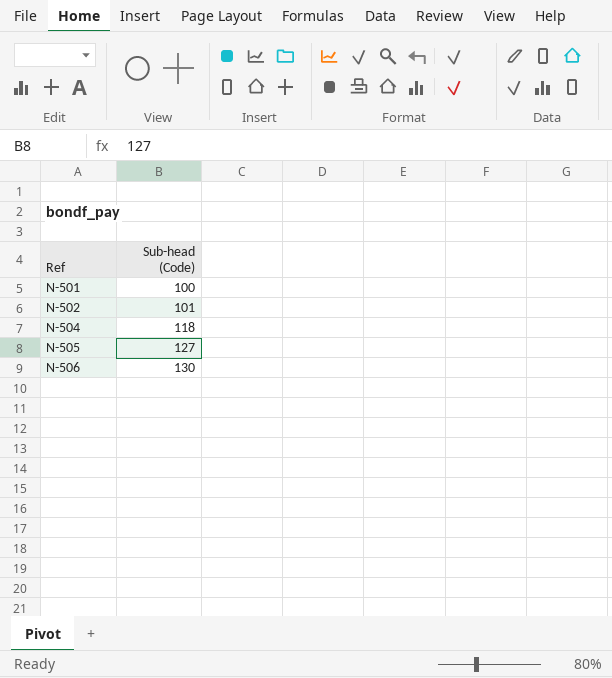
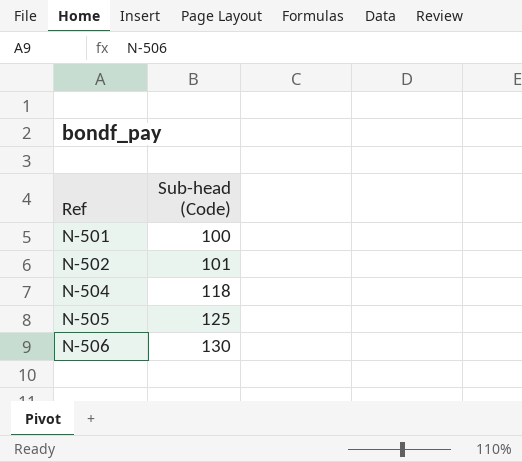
N-505 | Sub-head (Code): 127 -> 125

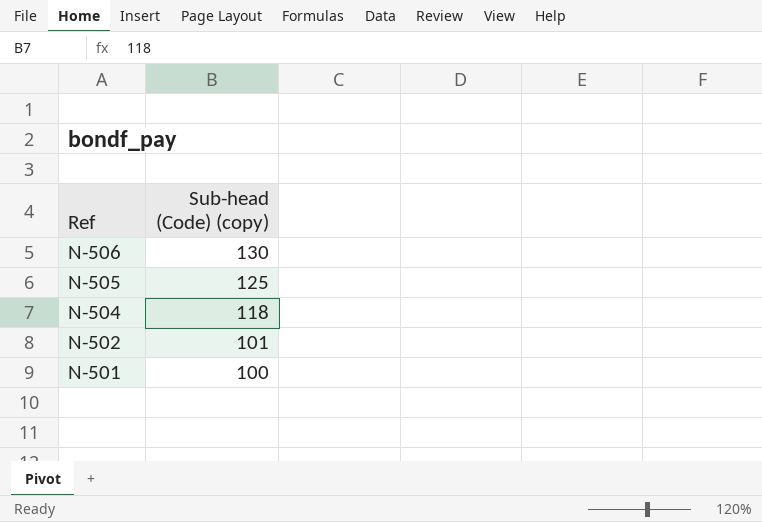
row order: Ref ascending -> Ref descending
column name: Sub-head (Code) -> Sub-head (Code) (copy)

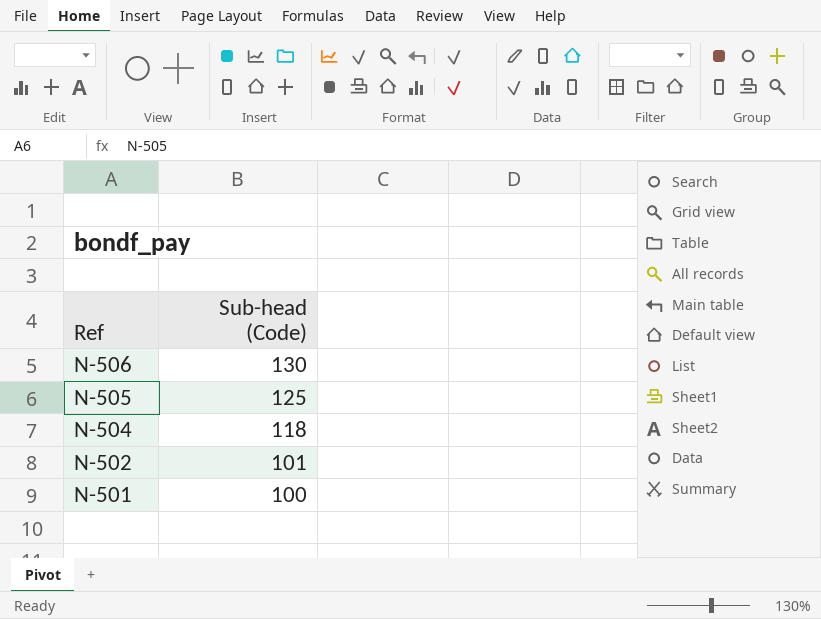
column name: Sub-head (Code) (copy) -> Sub-head (Code)

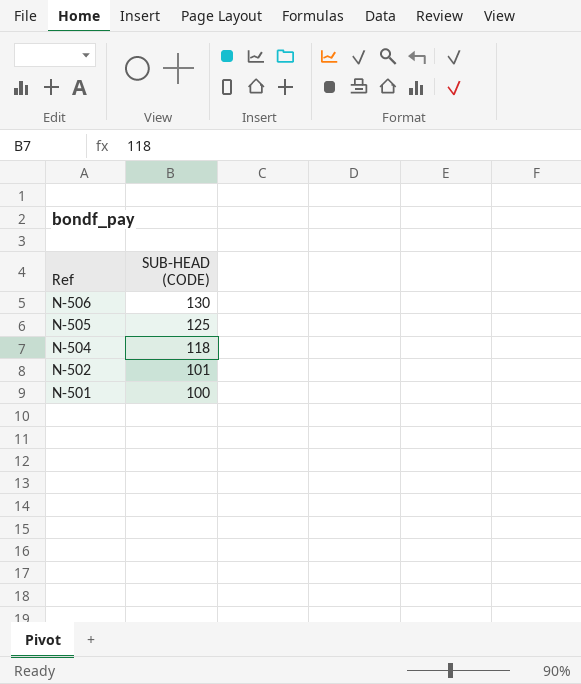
column name: Sub-head (Code) -> SUB-HEAD (CODE)

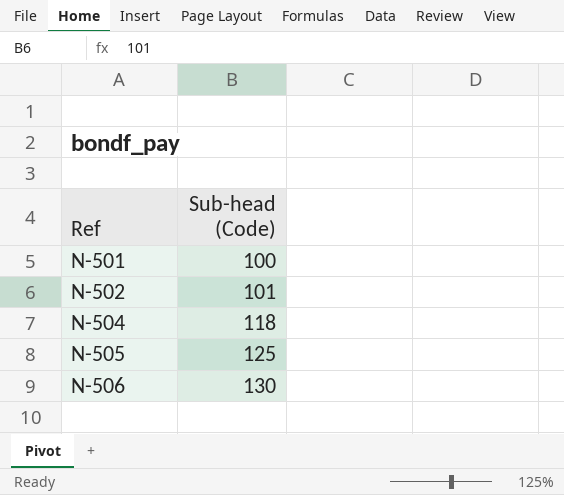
row order: Ref descending -> Ref ascending
column name: SUB-HEAD (CODE) -> Sub-head (Code)

